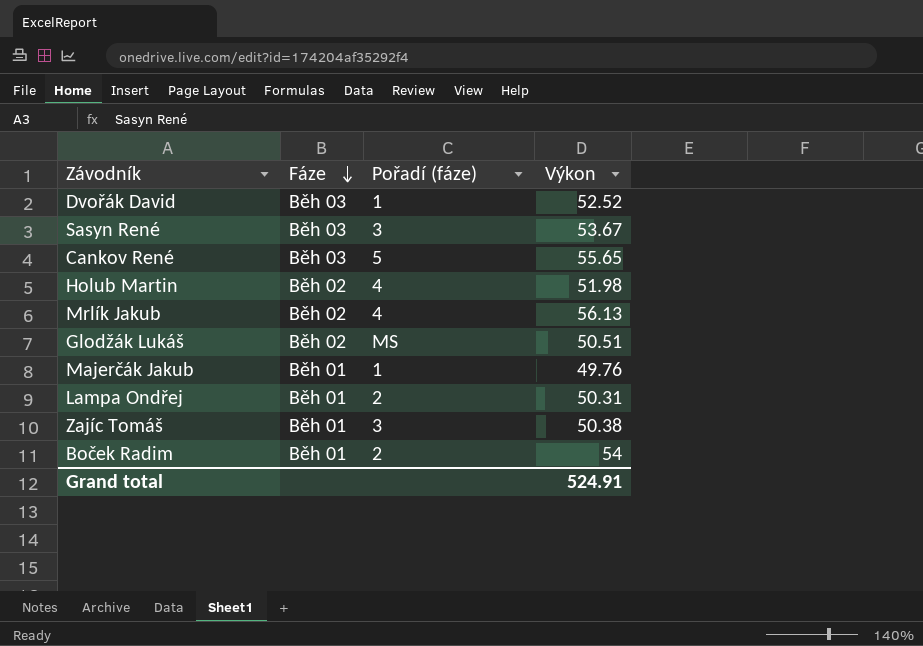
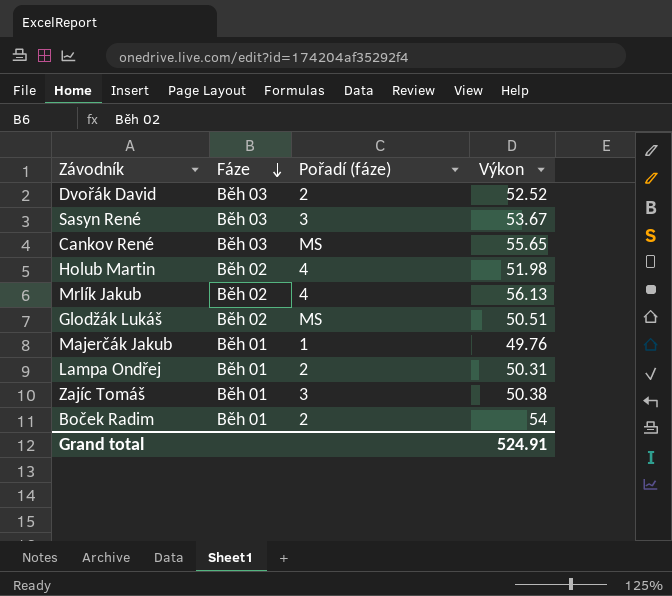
Dvořák David | Pořadí (fáze): 1 -> 2
Cankov René | Pořadí (fáze): 5 -> MS

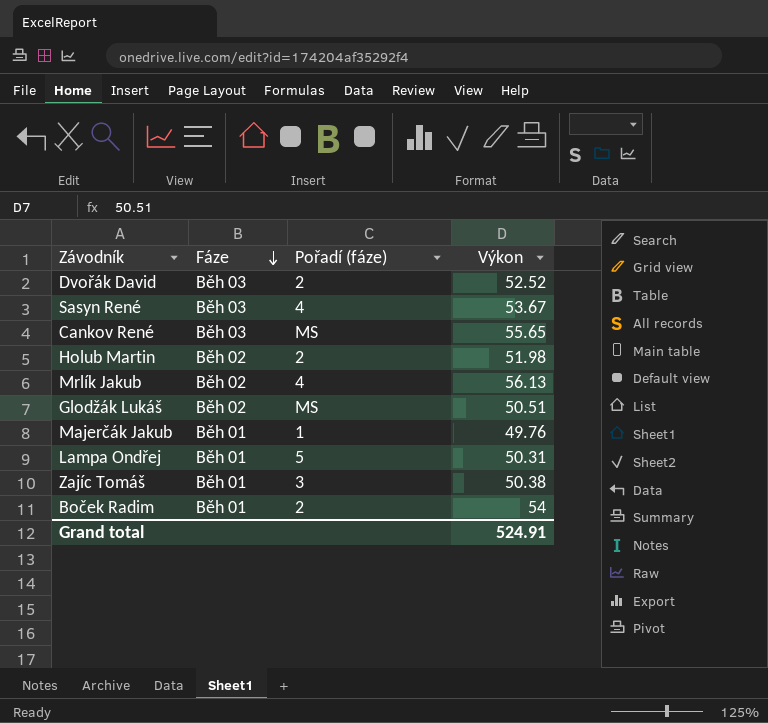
Sasyn René | Pořadí (fáze): 3 -> 4
Holub Martin | Pořadí (fáze): 4 -> 2
Lampa Ondřej | Pořadí (fáze): 2 -> 5

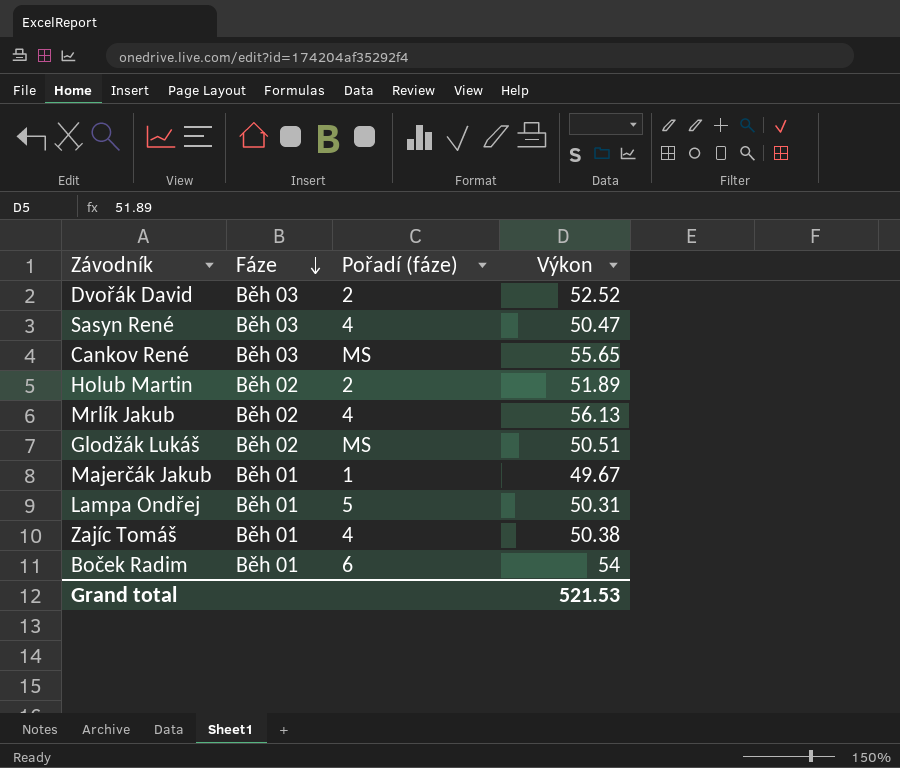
Sasyn René | Výkon: 53.67 -> 50.47
Holub Martin | Výkon: 51.98 -> 51.89
Majerčák Jakub | Výkon: 49.76 -> 49.67
Zajíc Tomáš | Pořadí (fáze): 3 -> 4
Boček Radim | Pořadí (fáze): 2 -> 6
Grand total | Výkon: 524.91 -> 521.53

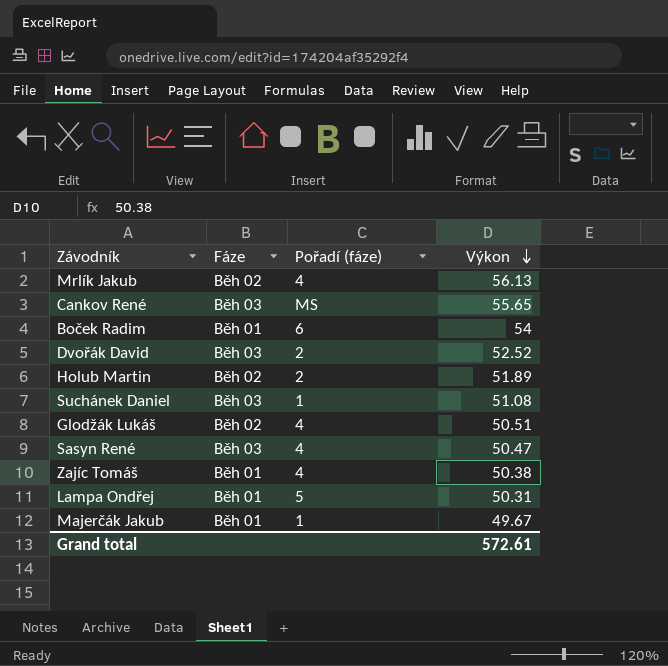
row order: Fáze descending -> Výkon descending
row Suchánek Daniel: none -> Běh 03 | 1 | 51.08
Glodžák Lukáš | Pořadí (fáze): MS -> 4
Grand total | Výkon: 521.53 -> 572.61

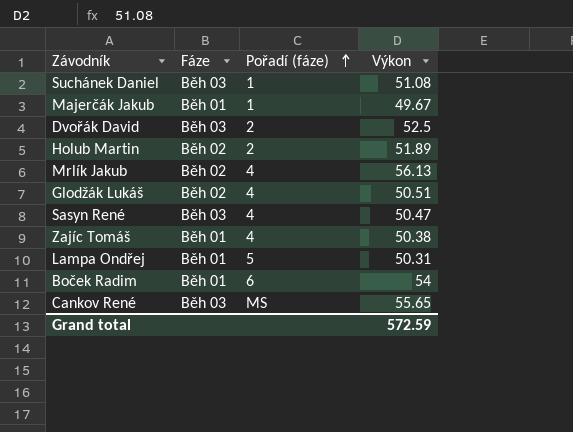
row order: Výkon descending -> Pořadí (fáze) ascending
Dvořák David | Výkon: 52.52 -> 52.5
Grand total | Výkon: 572.61 -> 572.59

